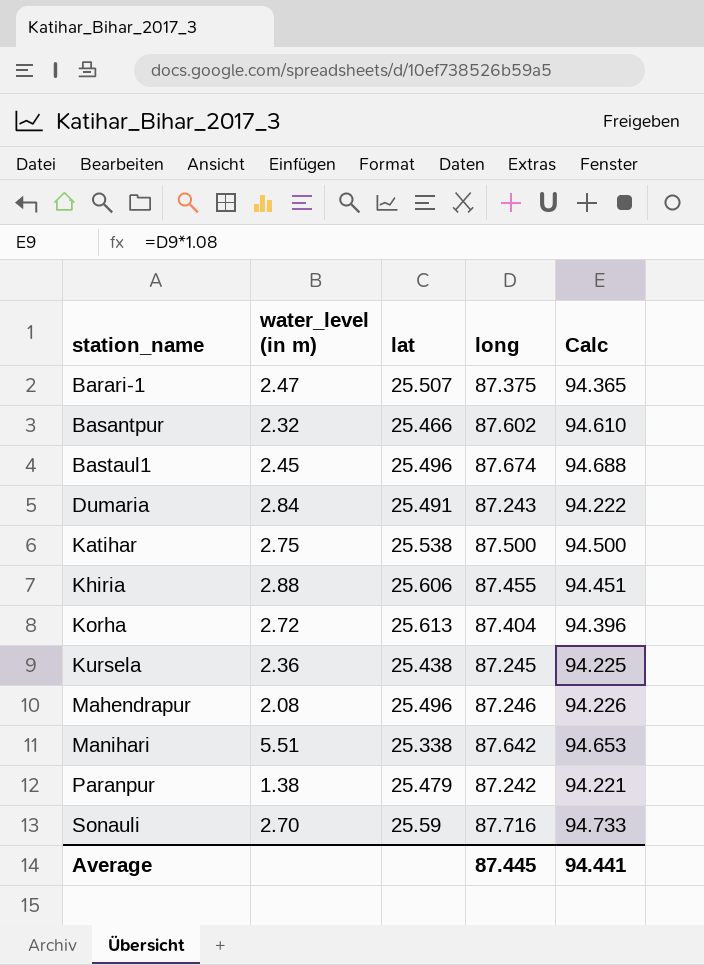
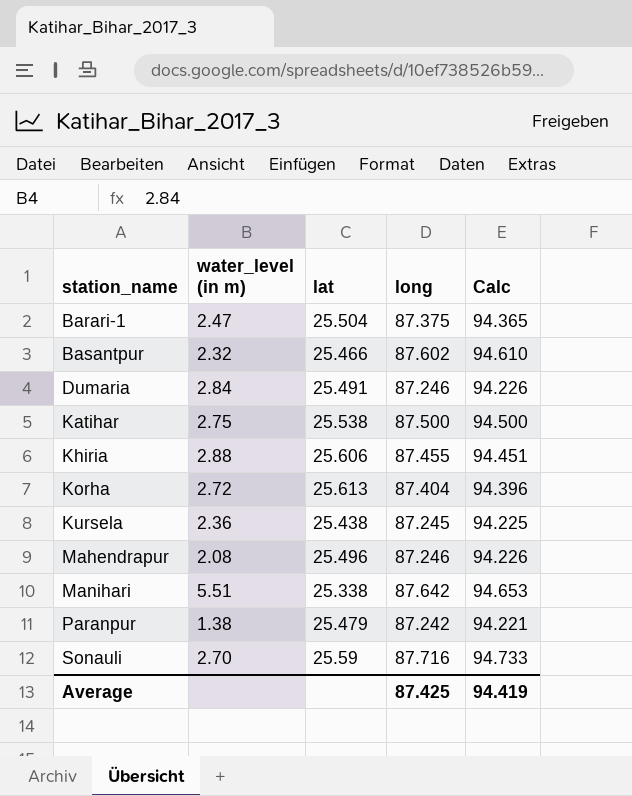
row Bastaul1: 2.45 | 25.496 | 87.674 | 94.688 -> none
Barari-1 | lat: 25.507 -> 25.504
Dumaria | long: 87.243 -> 87.246
Dumaria | Calc: 94.222 -> 94.226
Average | long: 87.445 -> 87.425
Average | Calc: 94.441 -> 94.419

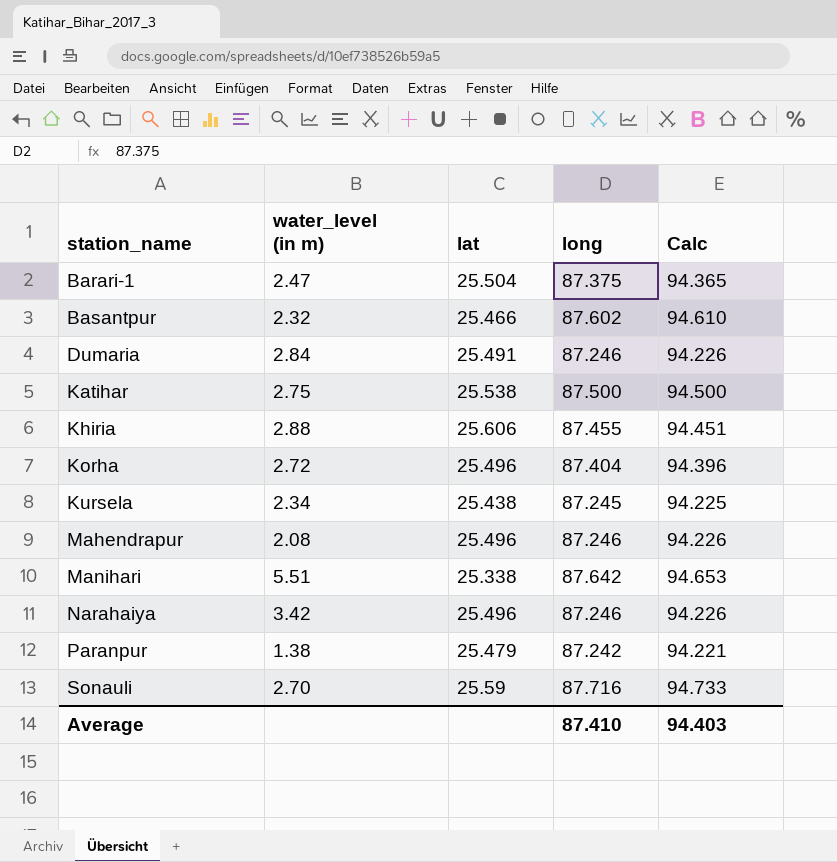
Korha | lat: 25.613 -> 25.496
Kursela | water_level (in m): 2.36 -> 2.34
row Narahaiya: none -> 3.42 | 25.496 | 87.246 | 94.226
Average | long: 87.425 -> 87.410
Average | Calc: 94.419 -> 94.403

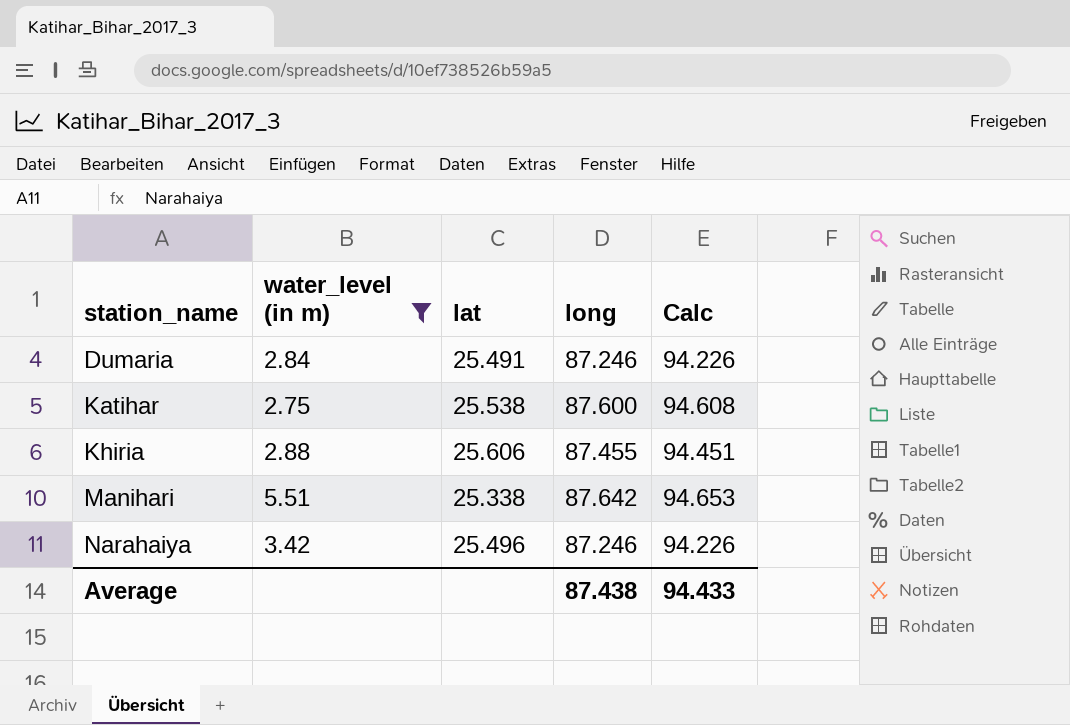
filter: none -> water_level (in m) >= 2.75
Katihar | long: 87.500 -> 87.600
Katihar | Calc: 94.500 -> 94.608
Average | long: 87.410 -> 87.438
Average | Calc: 94.403 -> 94.433

